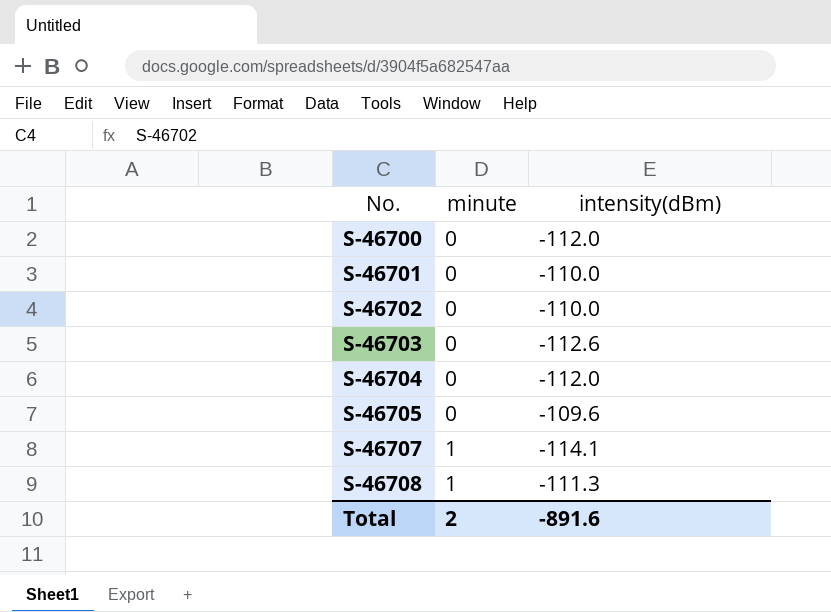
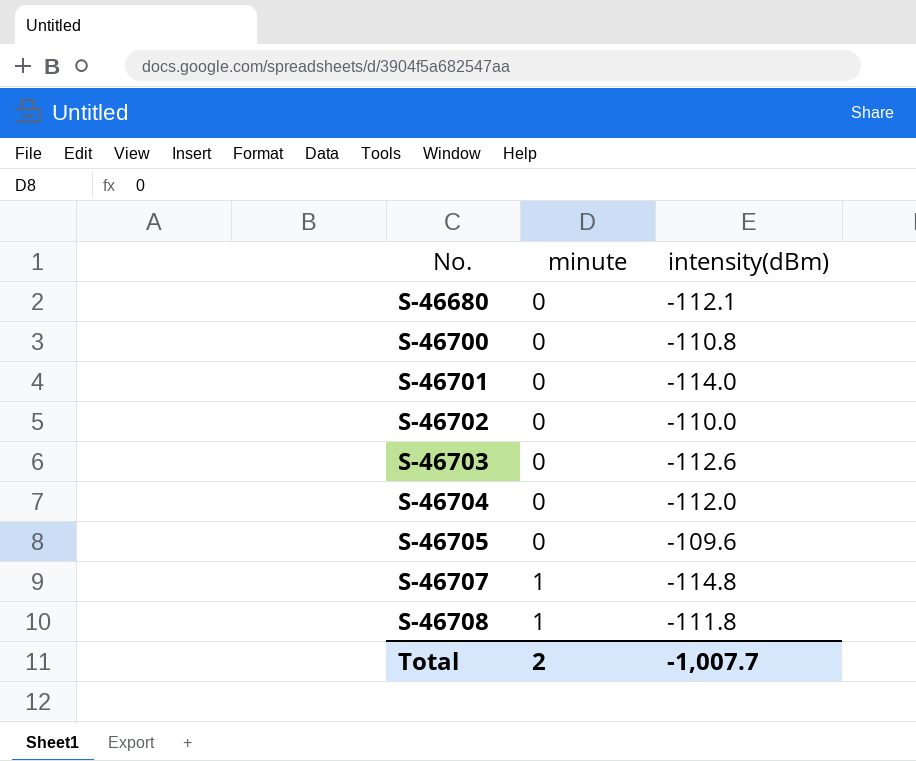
row S-46680: none -> 0 | -112.1
S-46700 | intensity(dBm): -112.0 -> -110.8
S-46701 | intensity(dBm): -110.0 -> -114.0
S-46707 | intensity(dBm): -114.1 -> -114.8
S-46708 | intensity(dBm): -111.3 -> -111.8
Total | intensity(dBm): -891.6 -> -1,007.7

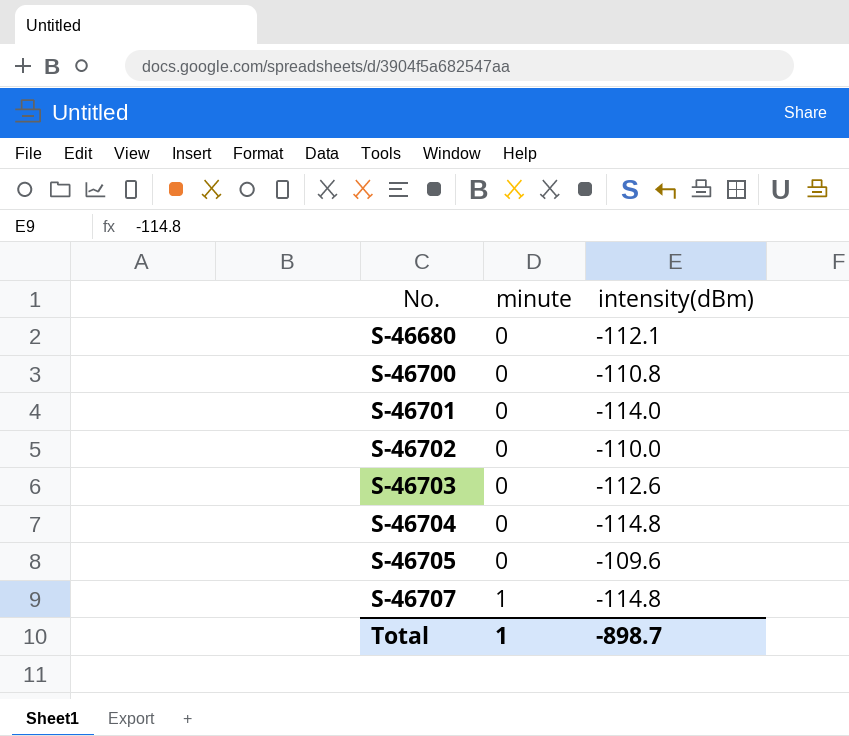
row S-46708: 1 | -111.8 -> none
S-46704 | intensity(dBm): -112.0 -> -114.8
Total | minute: 2 -> 1
Total | intensity(dBm): -1,007.7 -> -898.7

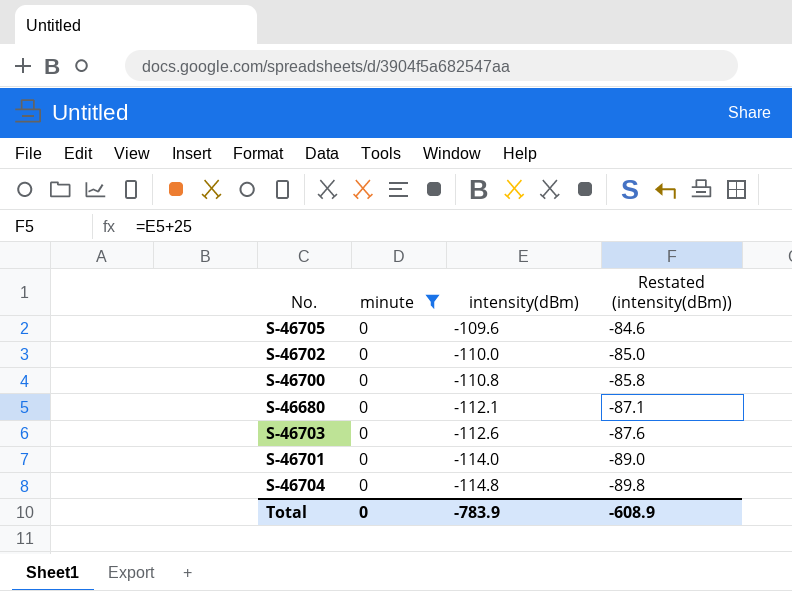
filter: none -> minute = 0
row order: No. ascending -> intensity(dBm) descending
column Restated (intensity(dBm)) | formula: none -> [intensity(dBm)] + 25
Total | minute: 1 -> 0
Total | intensity(dBm): -898.7 -> -783.9

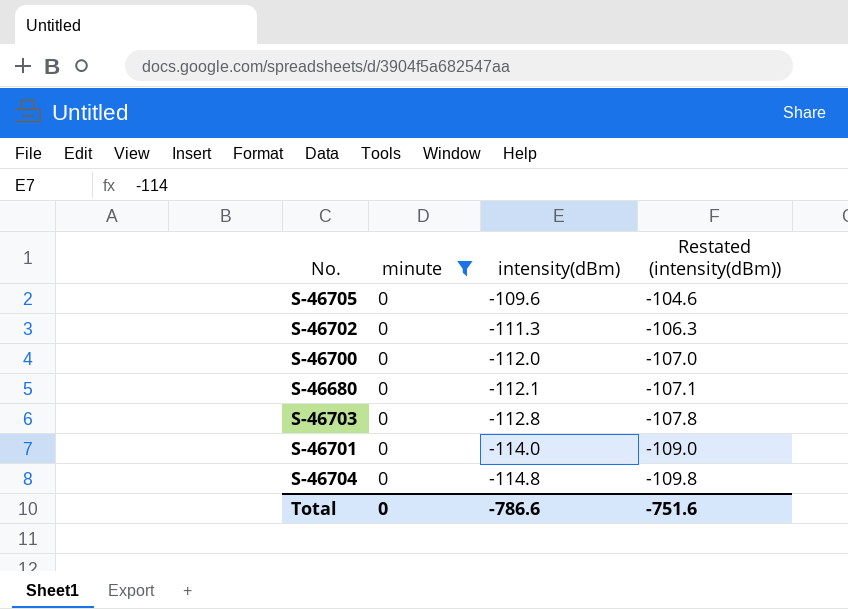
column Restated (intensity(dBm)) | formula: [intensity(dBm)] + 25 -> [intensity(dBm)] + 5
S-46702 | intensity(dBm): -110.0 -> -111.3
S-46700 | intensity(dBm): -110.8 -> -112.0
S-46703 | intensity(dBm): -112.6 -> -112.8
Total | intensity(dBm): -783.9 -> -786.6
Total | Restated (intensity(dBm)): -608.9 -> -751.6

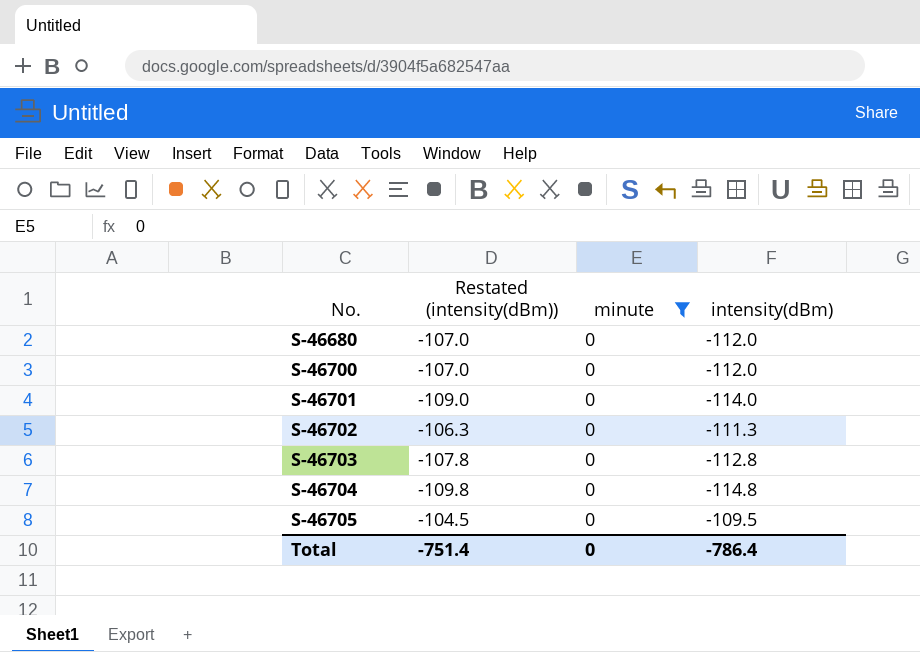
row order: intensity(dBm) descending -> No. ascending
column Restated (intensity(dBm)) | position: 4 -> 2
S-46680 | Restated (intensity(dBm)): -107.1 -> -107.0
S-46680 | intensity(dBm): -112.1 -> -112.0
S-46705 | Restated (intensity(dBm)): -104.6 -> -104.5
S-46705 | intensity(dBm): -109.6 -> -109.5
Total | Restated (intensity(dBm)): -751.6 -> -751.4
Total | intensity(dBm): -786.6 -> -786.4

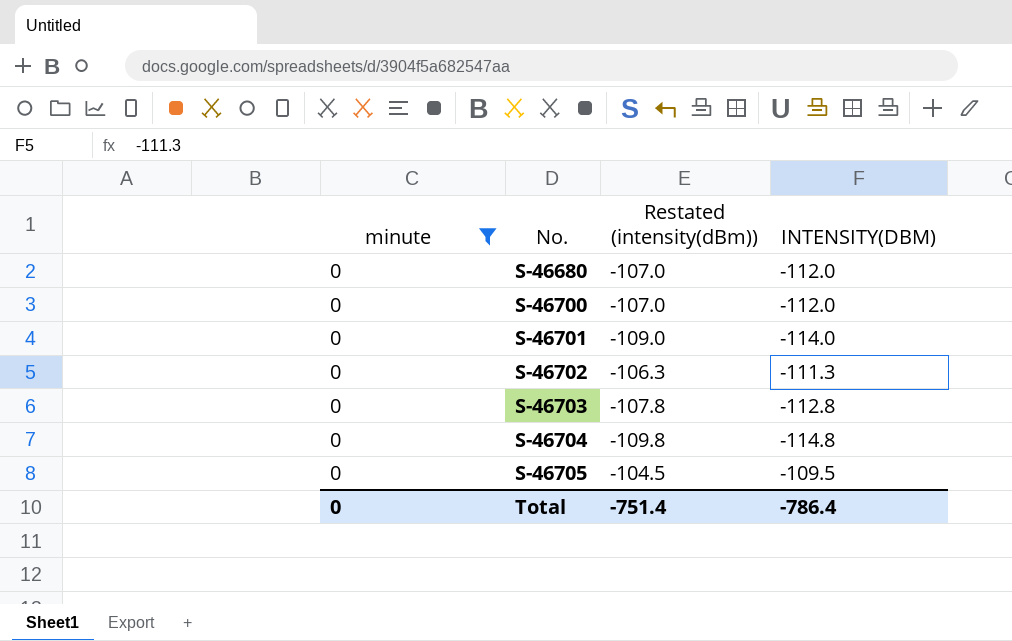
column minute | position: 3 -> 1
column name: intensity(dBm) -> INTENSITY(DBM)

